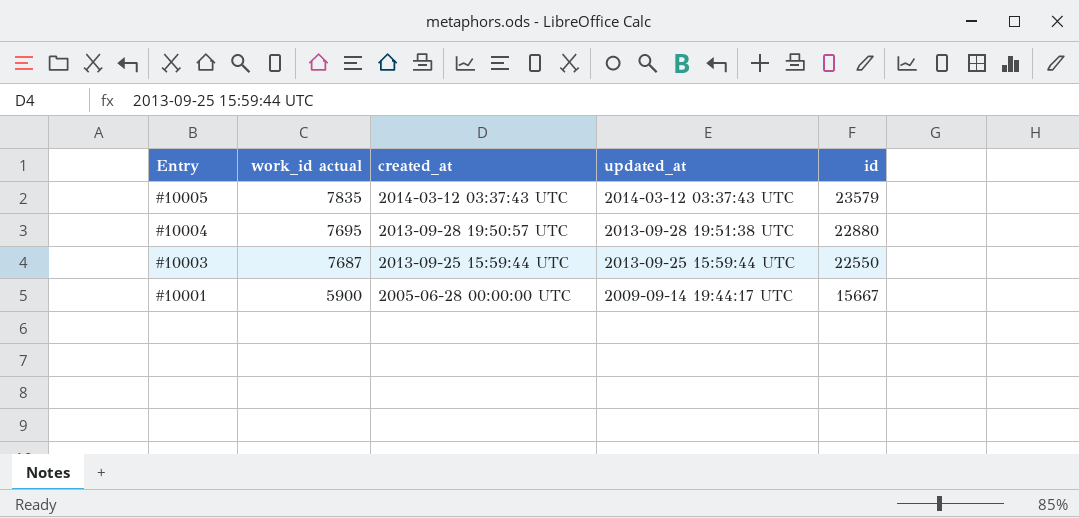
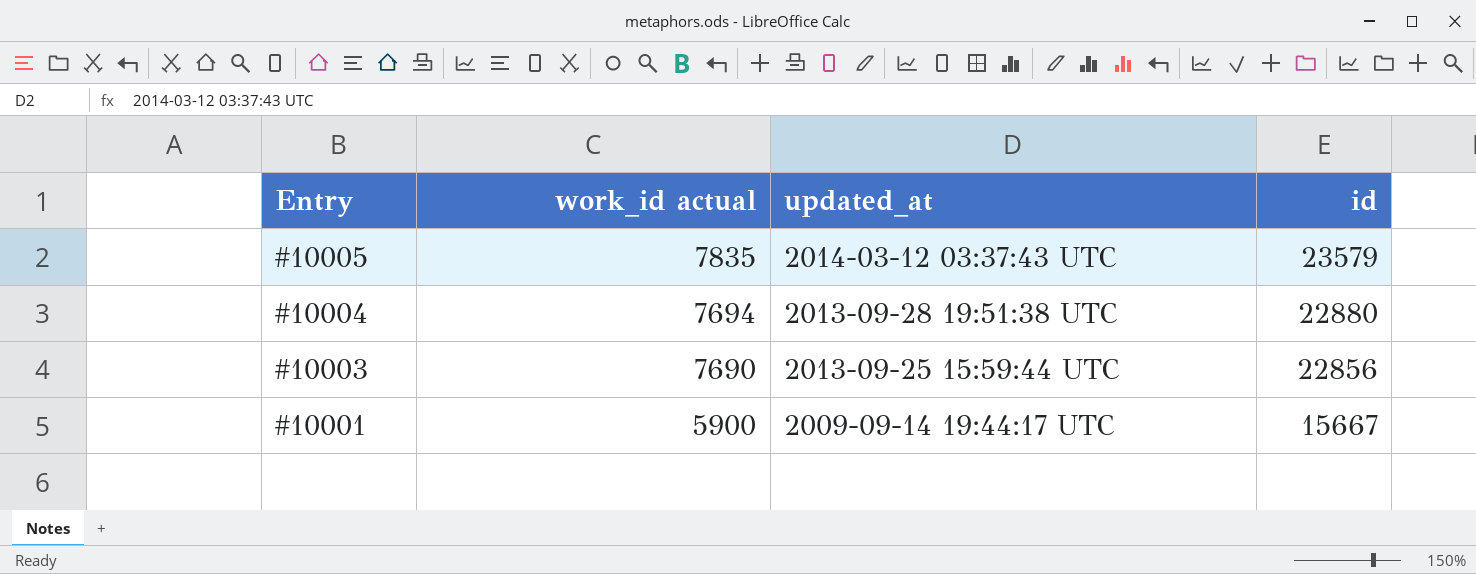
column created_at | position: 3 -> none
#10004 | work_id actual: 7695 -> 7694
#10003 | work_id actual: 7687 -> 7690
#10003 | id: 22550 -> 22856

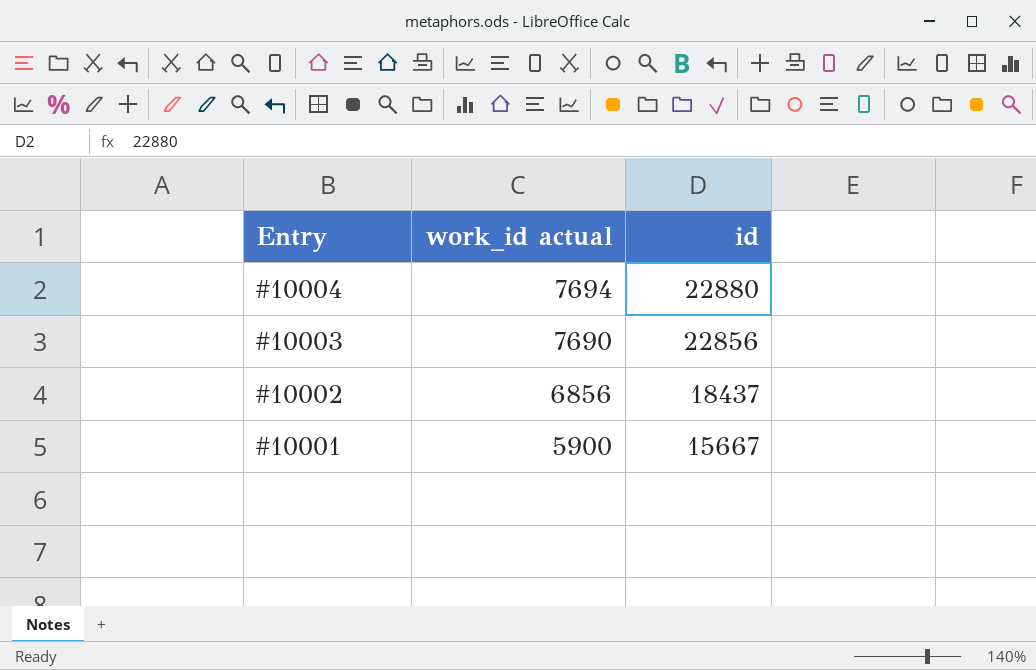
column updated_at | position: 3 -> none
row #10005: 7835 | 2014-03-12 03:37:43 UTC | 23579 -> none
row #10002: none -> 6856 | 18437

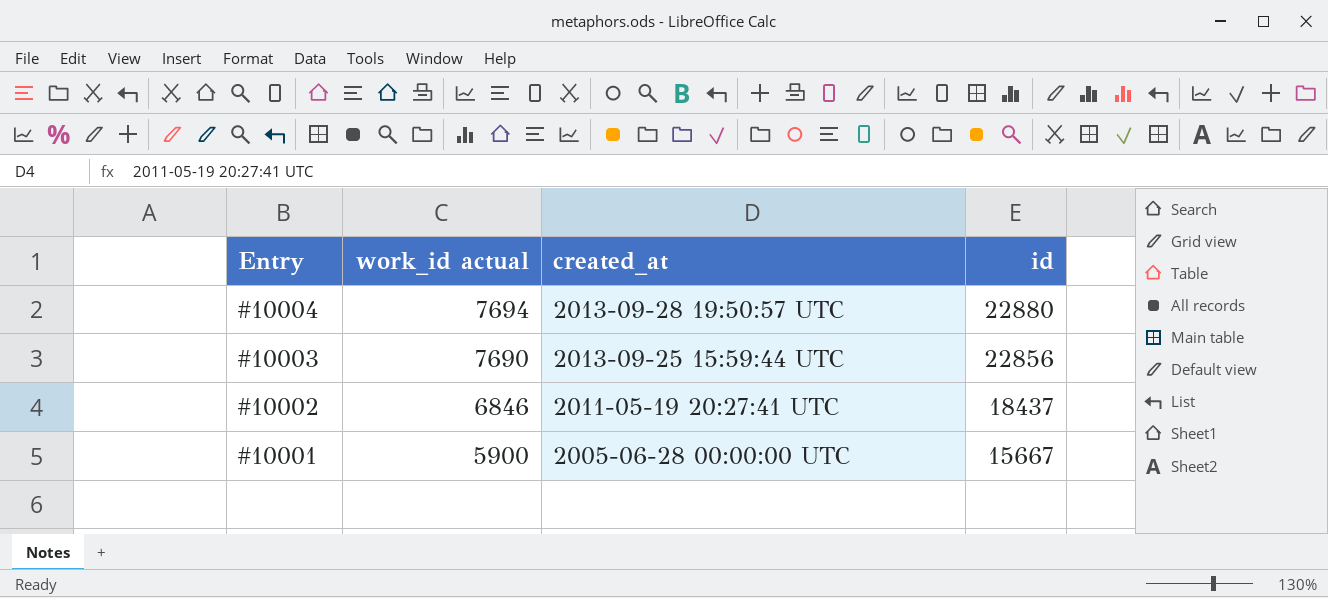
column created_at | position: none -> 3
#10002 | work_id actual: 6856 -> 6846

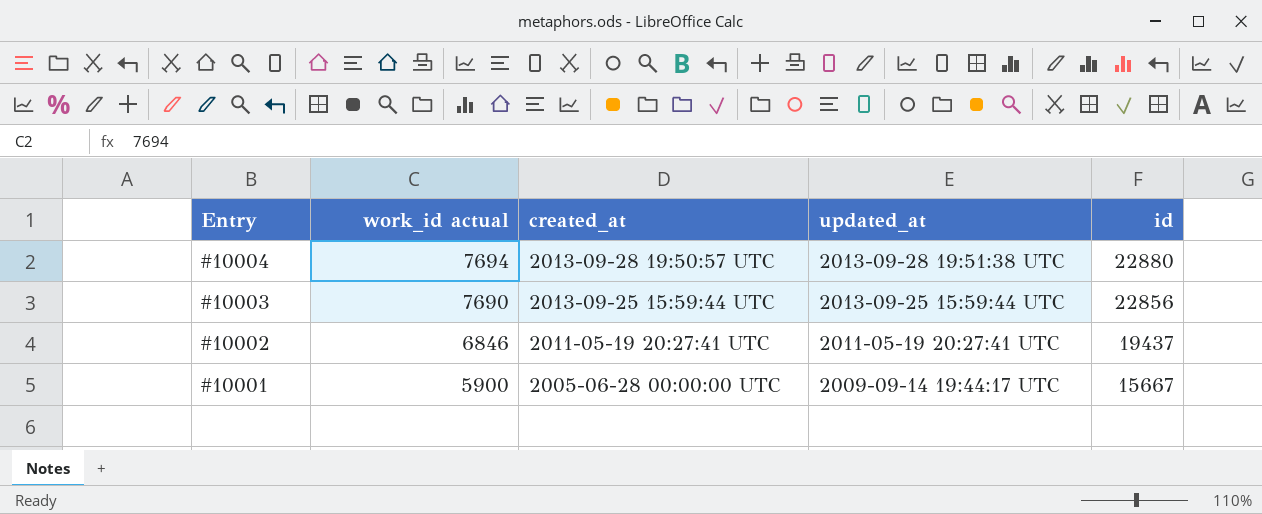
column updated_at | position: none -> 4
#10002 | id: 18437 -> 19437

